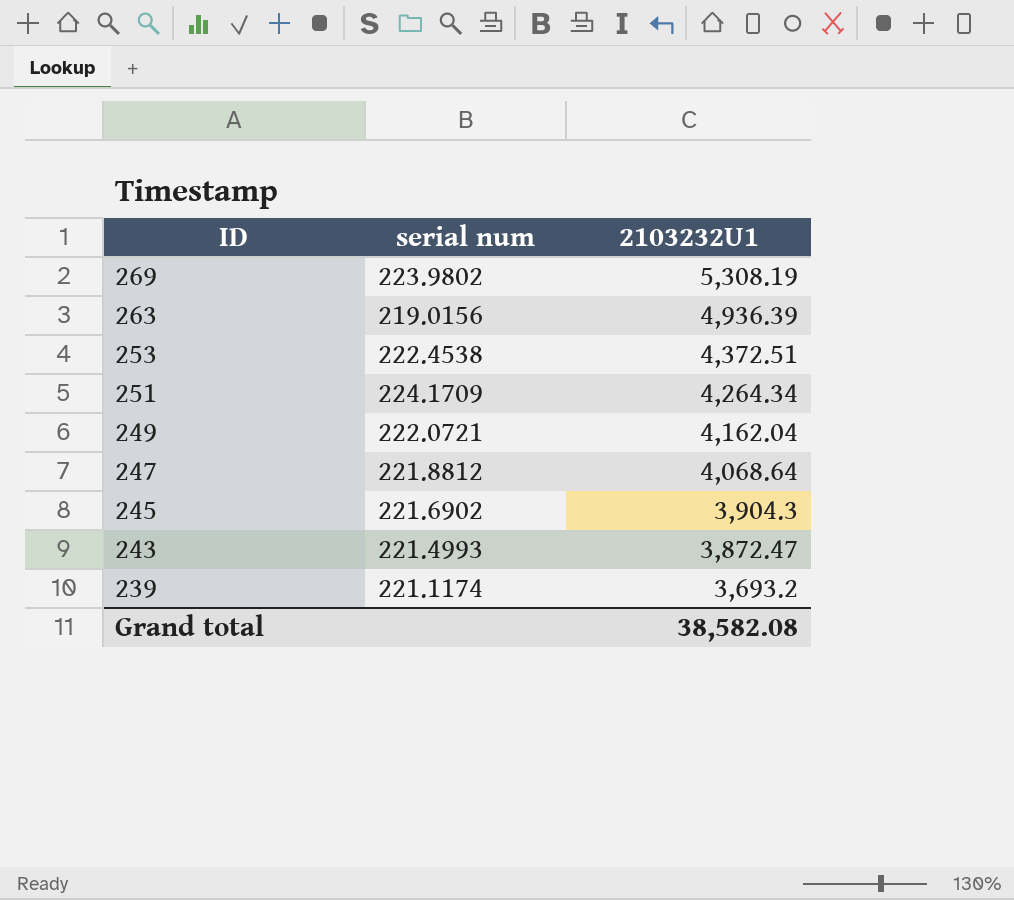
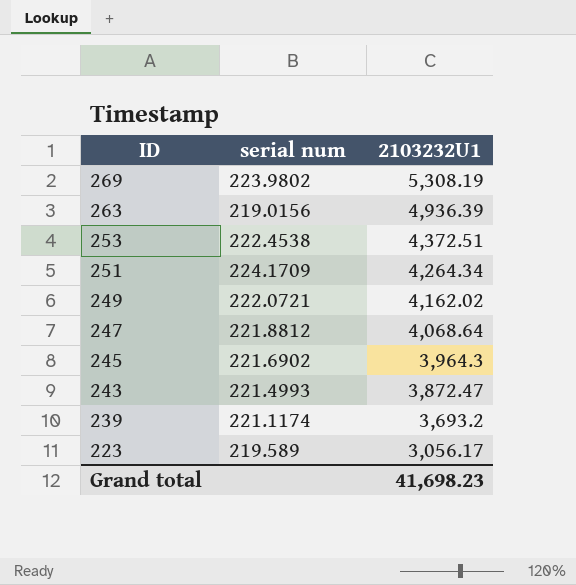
249 | 2103232U1: 4,162.04 -> 4,162.02
245 | 2103232U1: 3,904.3 -> 3,964.3
row 223: none -> 219.589 | 3,056.17
Grand total | 2103232U1: 38,582.08 -> 41,698.23

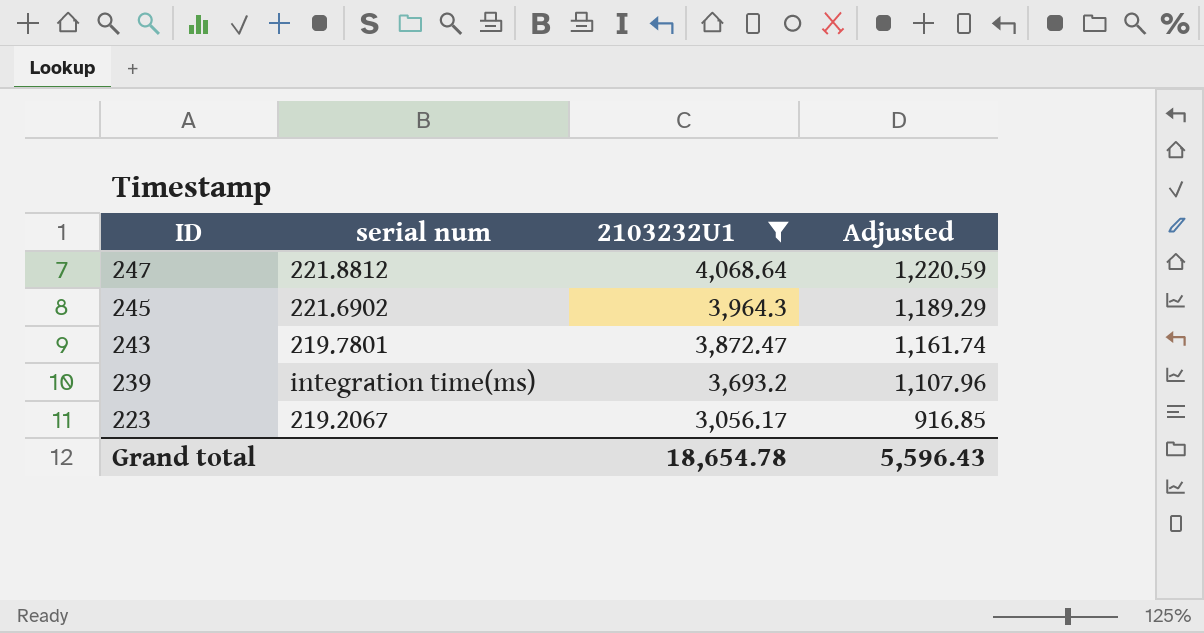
filter: none -> 2103232U1 <= 4,068.64
column Adjusted | formula: none -> [2103232U1] * 0.3
243 | serial num: 221.4993 -> 219.7801
239 | serial num: 221.1174 -> integration time(ms)
223 | serial num: 219.589 -> 219.2067
Grand total | 2103232U1: 41,698.23 -> 18,654.78

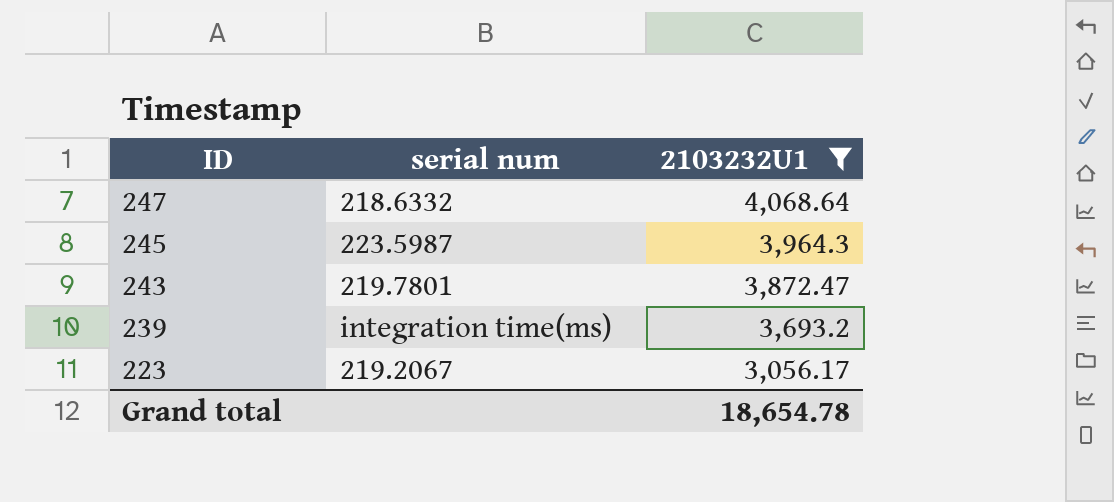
column Adjusted | formula: [2103232U1] * 0.3 -> none
247 | serial num: 221.8812 -> 218.6332
245 | serial num: 221.6902 -> 223.5987

